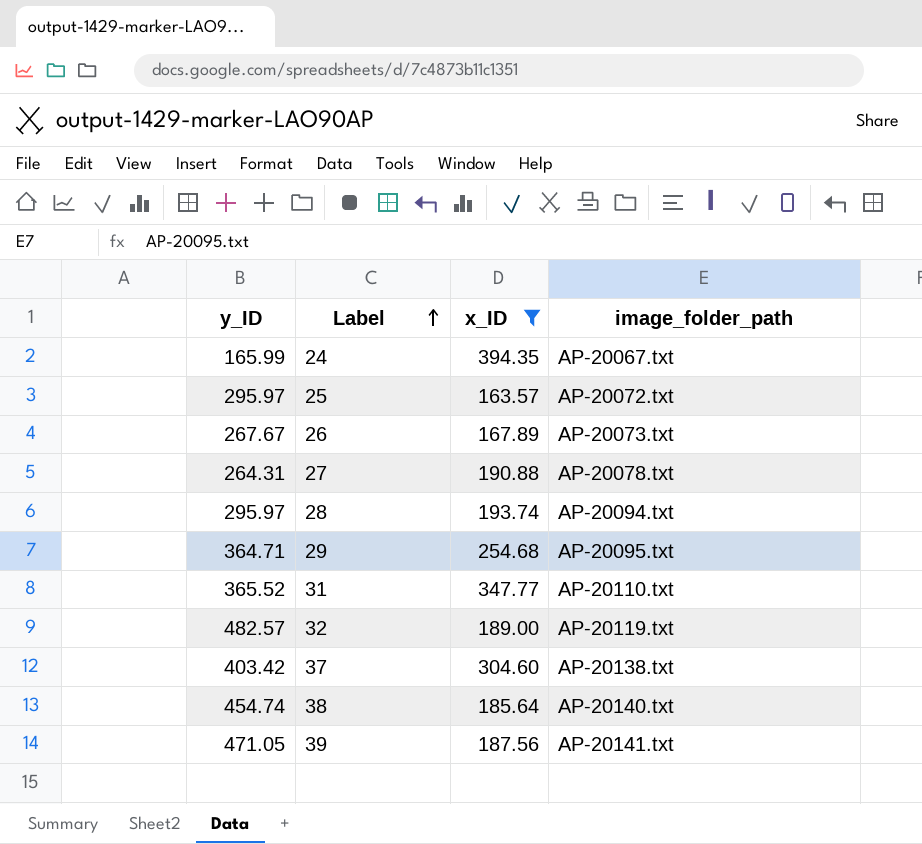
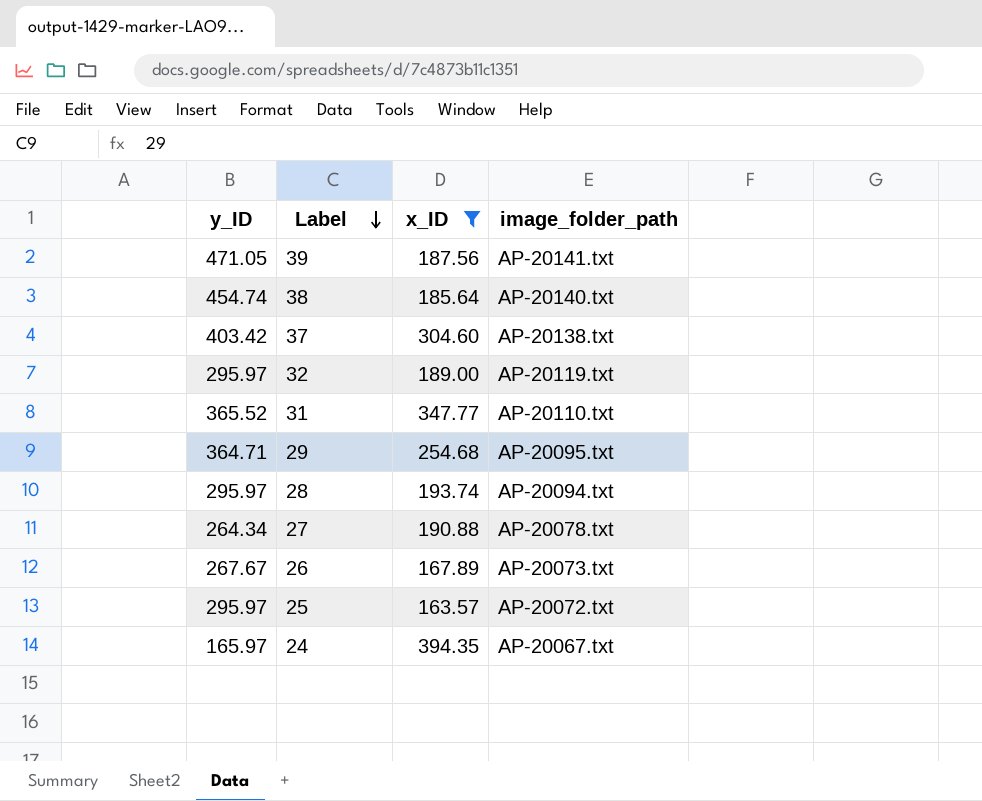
row order: Label ascending -> Label descending
32 | y_ID: 482.57 -> 295.97
27 | y_ID: 264.31 -> 264.34
24 | y_ID: 165.99 -> 165.97

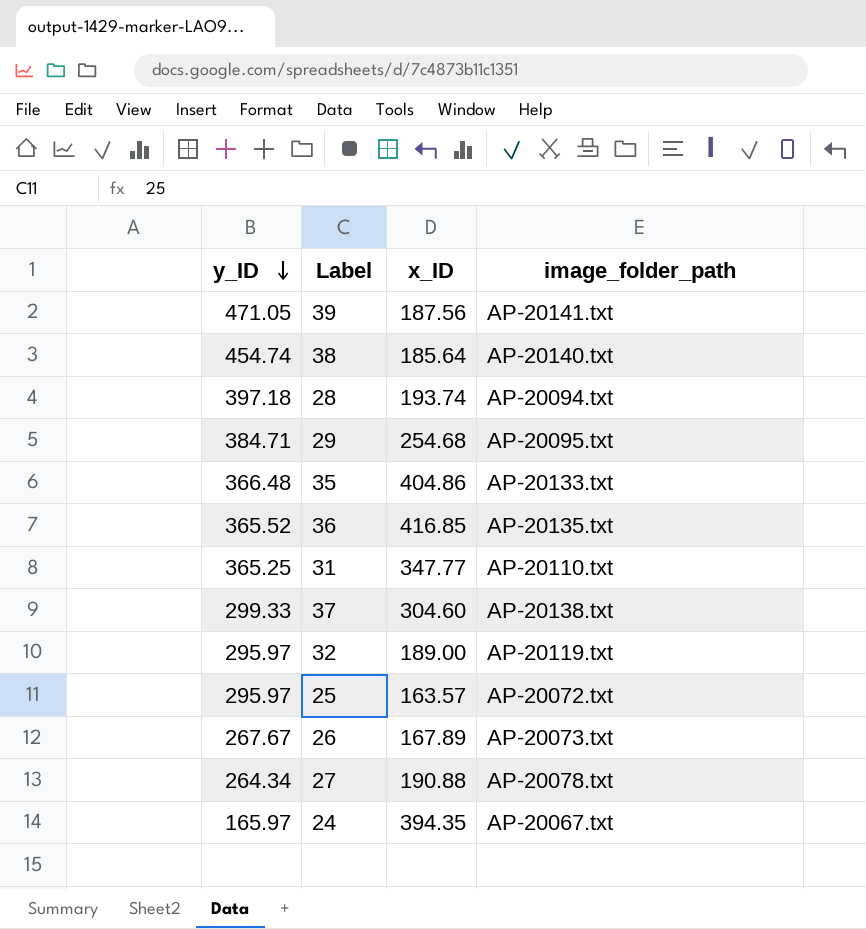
filter: x_ID <= 394.35 -> none
row order: Label descending -> y_ID descending
28 | y_ID: 295.97 -> 397.18
29 | y_ID: 364.71 -> 384.71
31 | y_ID: 365.52 -> 365.25
37 | y_ID: 403.42 -> 299.33

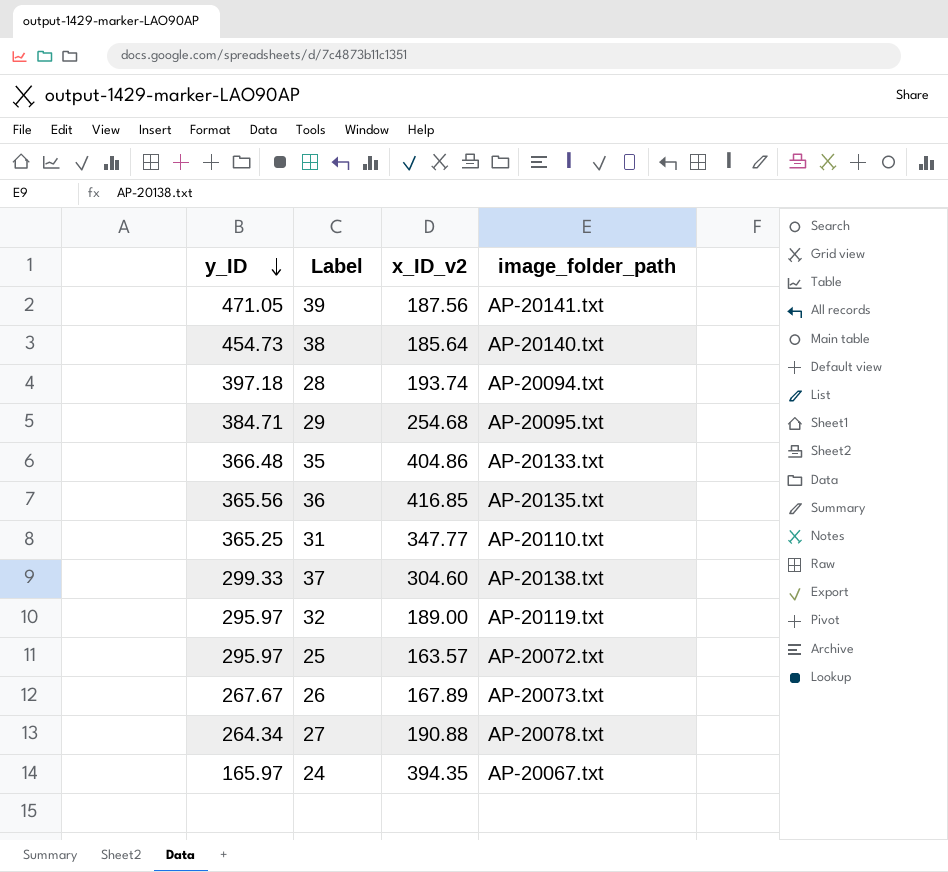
column name: x_ID -> x_ID_v2
38 | y_ID: 454.74 -> 454.73
36 | y_ID: 365.52 -> 365.56

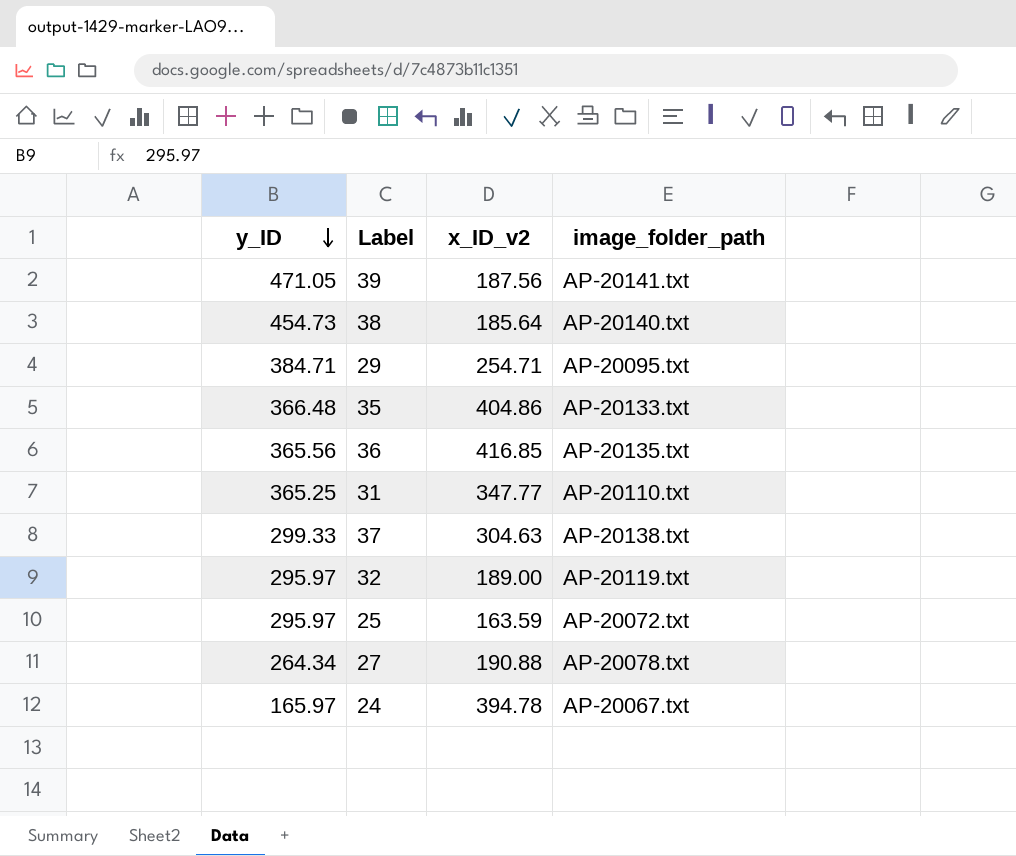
row 28: 397.18 | 193.74 | AP-20094.txt -> none
row 26: 267.67 | 167.89 | AP-20073.txt -> none
29 | x_ID_v2: 254.68 -> 254.71
37 | x_ID_v2: 304.60 -> 304.63
25 | x_ID_v2: 163.57 -> 163.59
24 | x_ID_v2: 394.35 -> 394.78

